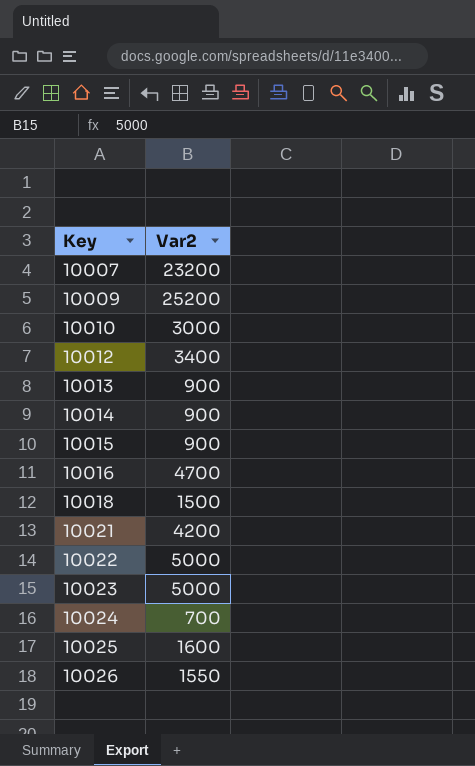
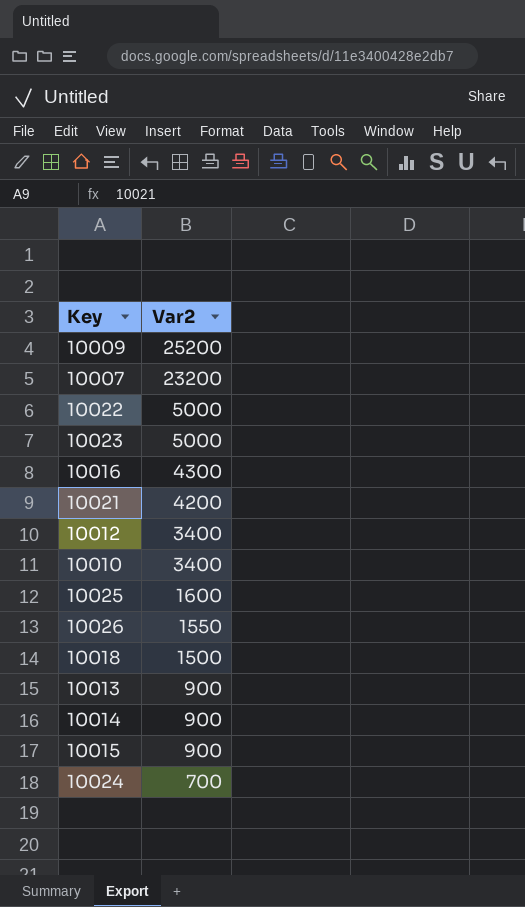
row order: Key ascending -> Var2 descending
10016 | Var2: 4700 -> 4300
10010 | Var2: 3000 -> 3400

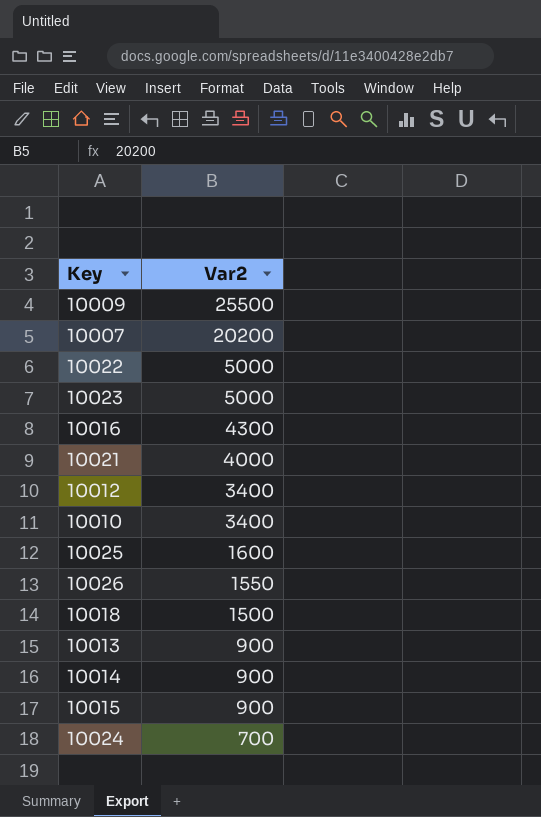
10009 | Var2: 25200 -> 25500
10007 | Var2: 23200 -> 20200
10021 | Var2: 4200 -> 4000

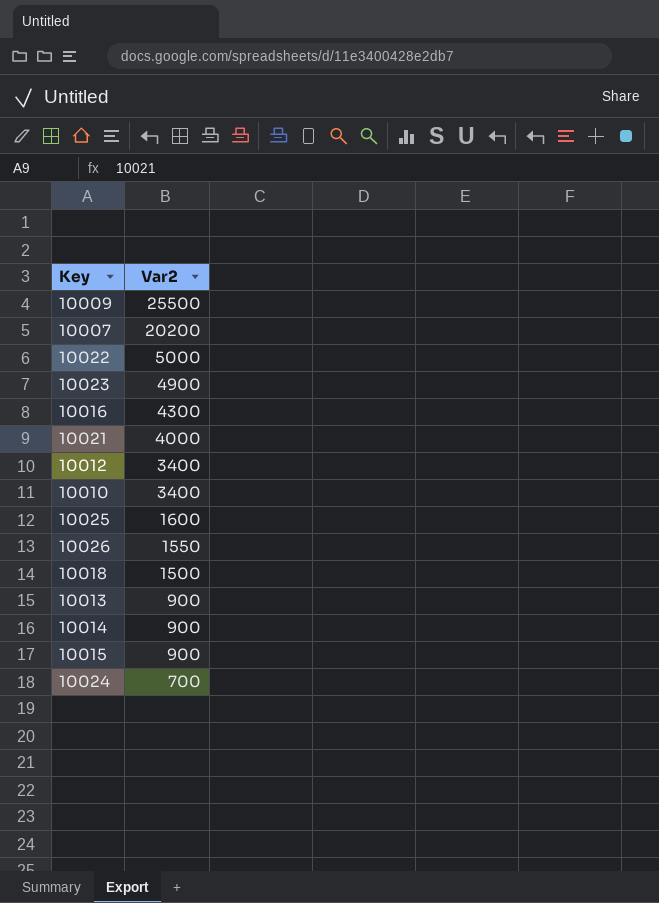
10023 | Var2: 5000 -> 4900

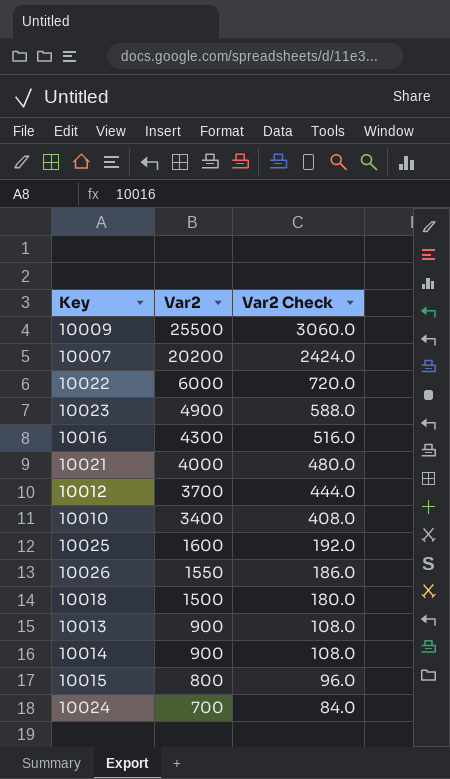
column Var2 Check | formula: none -> [Var2] * 0.12
10022 | Var2: 5000 -> 6000
10012 | Var2: 3400 -> 3700
10015 | Var2: 900 -> 800

